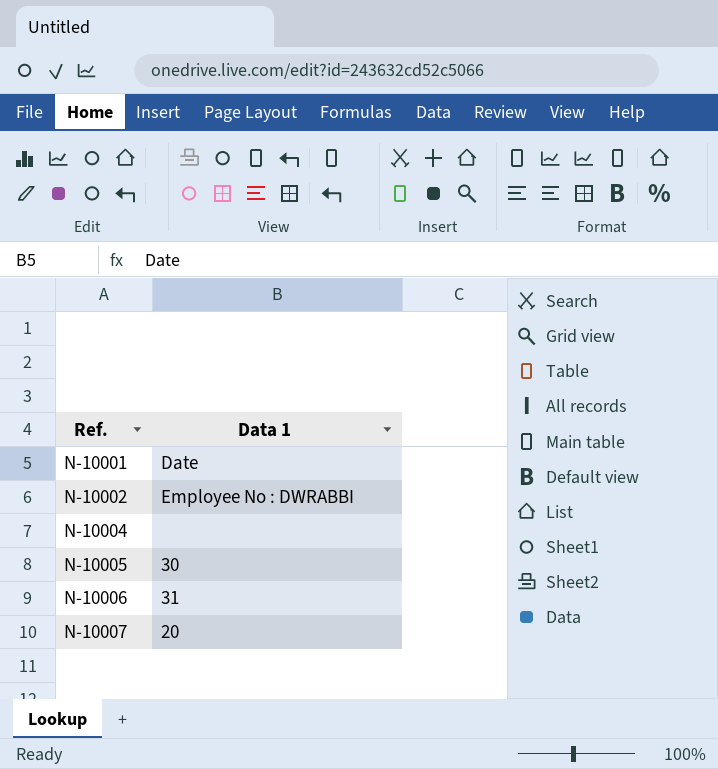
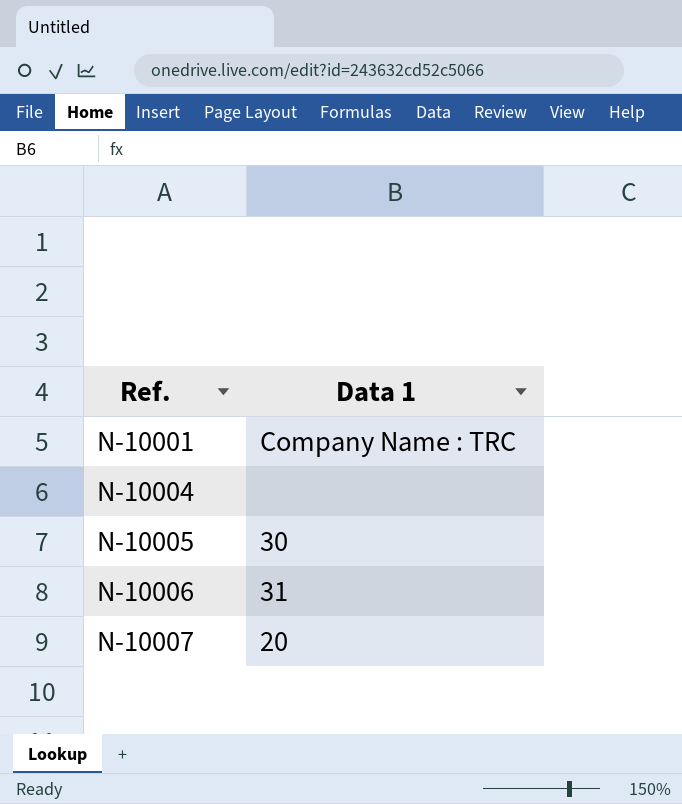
row N-10002: Employee No : DWRABBI -> none
N-10001 | Data 1: Date -> Company Name : TRC

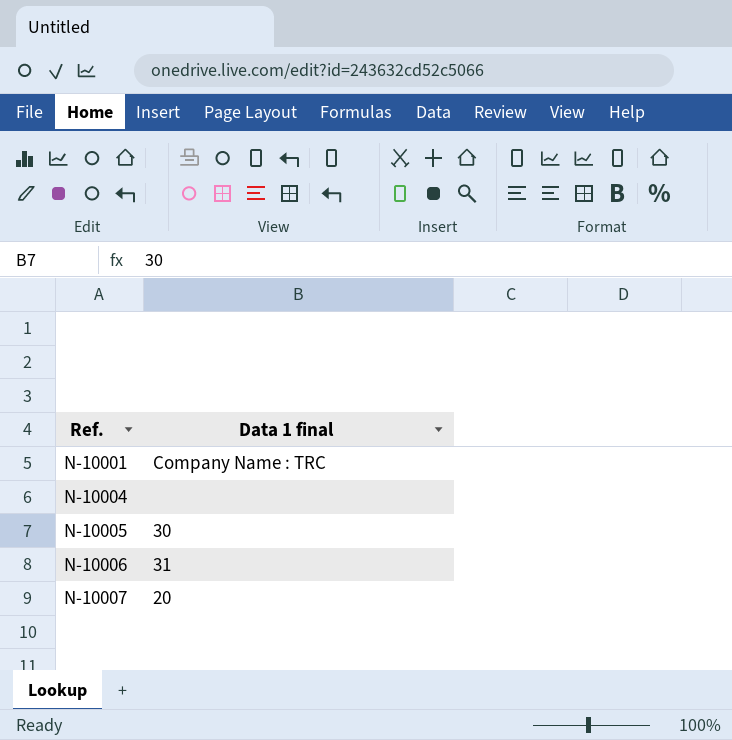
column name: Data 1 -> Data 1 final

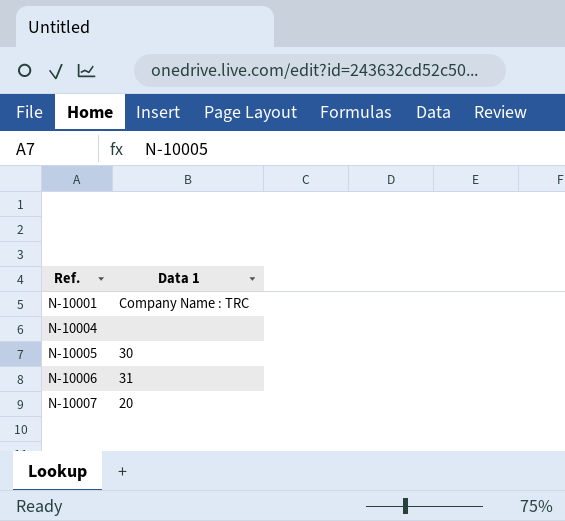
column name: Data 1 final -> Data 1

